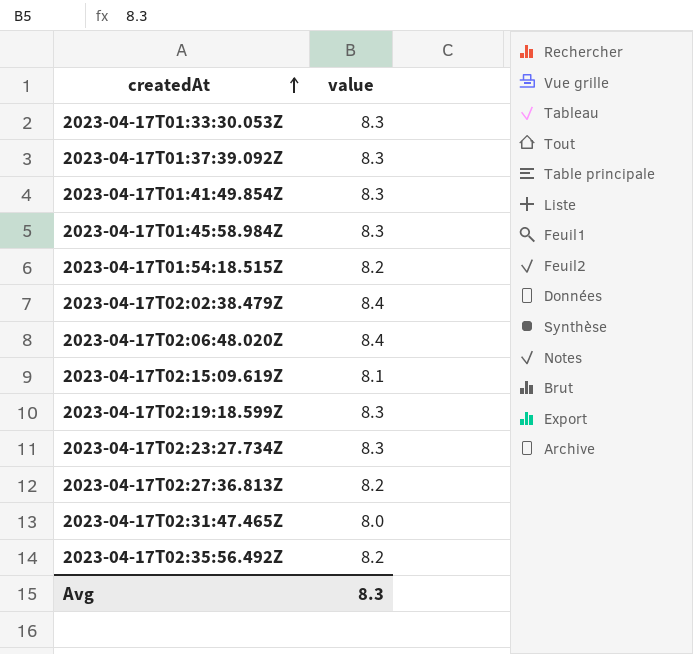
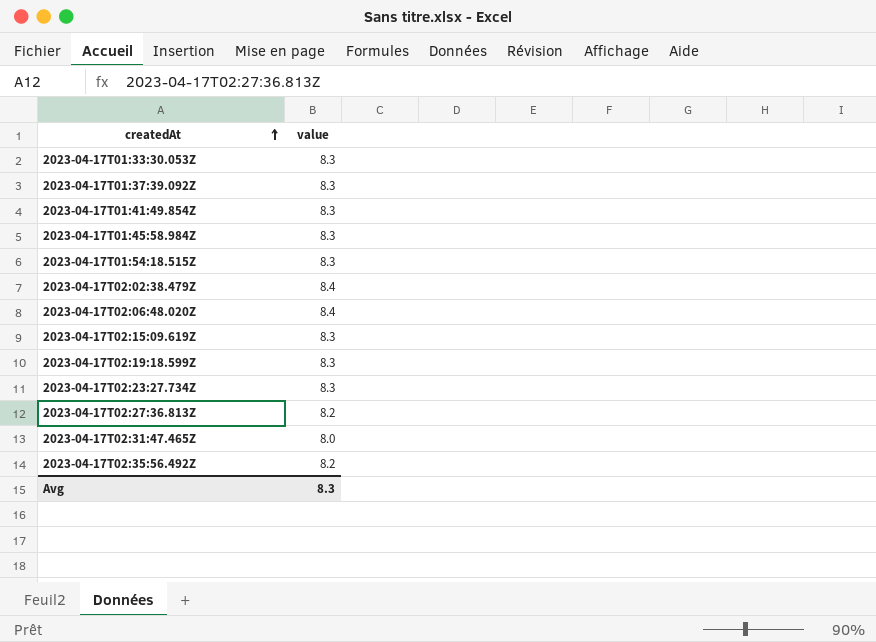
2023-04-17T01:54:18.515Z | value: 8.2 -> 8.3
2023-04-17T02:15:09.619Z | value: 8.1 -> 8.3

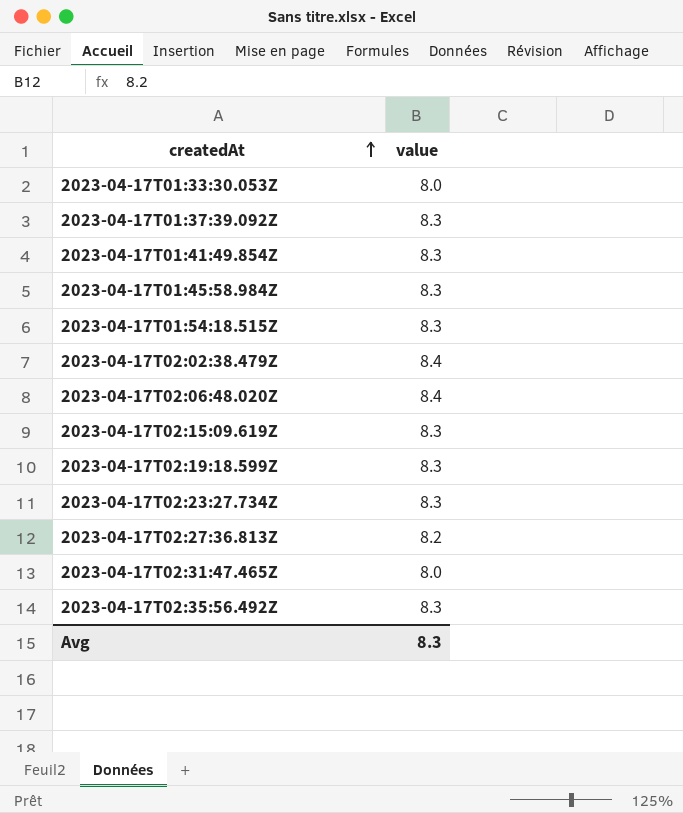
2023-04-17T01:33:30.053Z | value: 8.3 -> 8.0
2023-04-17T02:35:56.492Z | value: 8.2 -> 8.3

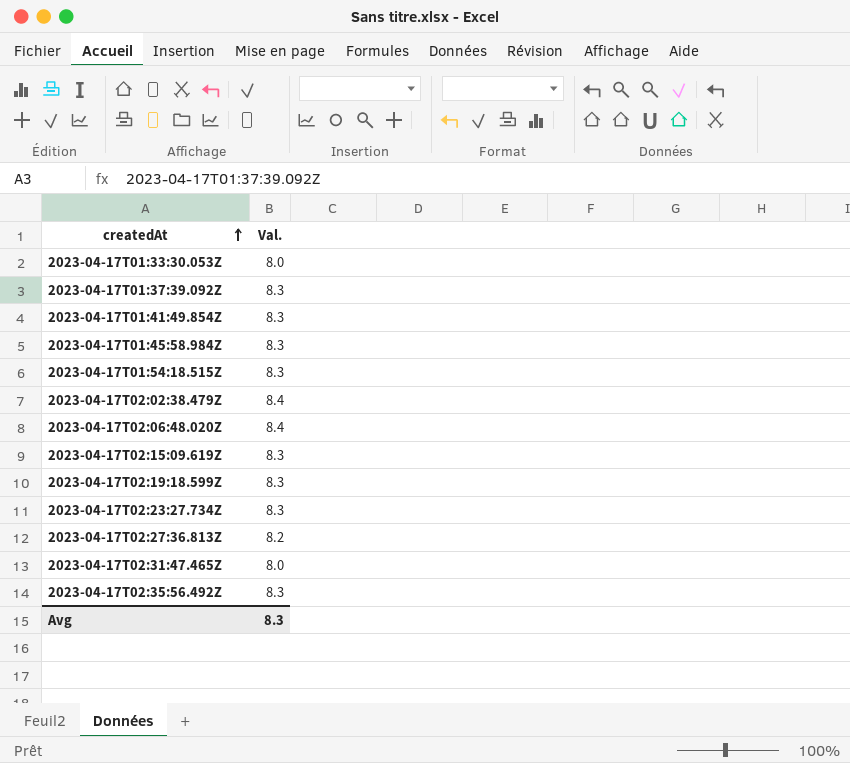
column name: value -> Val.

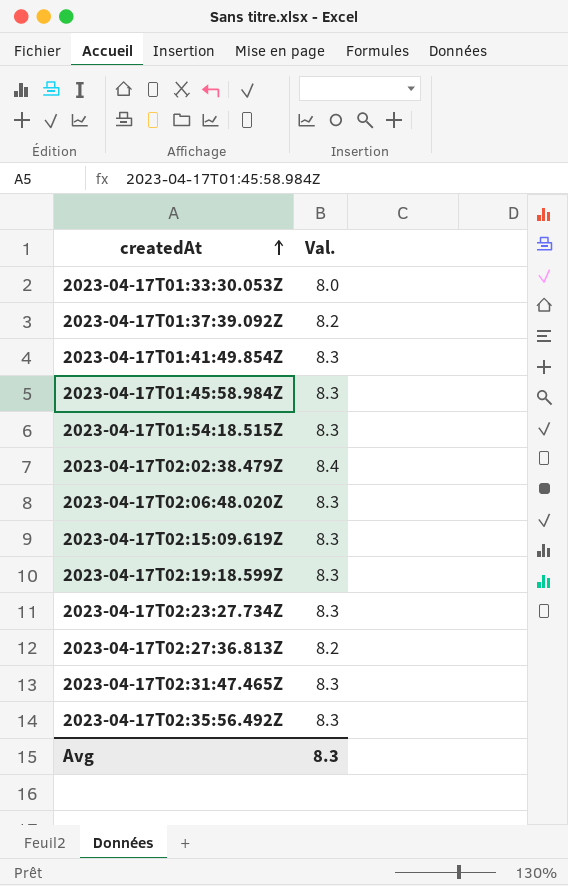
2023-04-17T01:37:39.092Z | Val.: 8.3 -> 8.2
2023-04-17T02:06:48.020Z | Val.: 8.4 -> 8.3
2023-04-17T02:31:47.465Z | Val.: 8.0 -> 8.3

